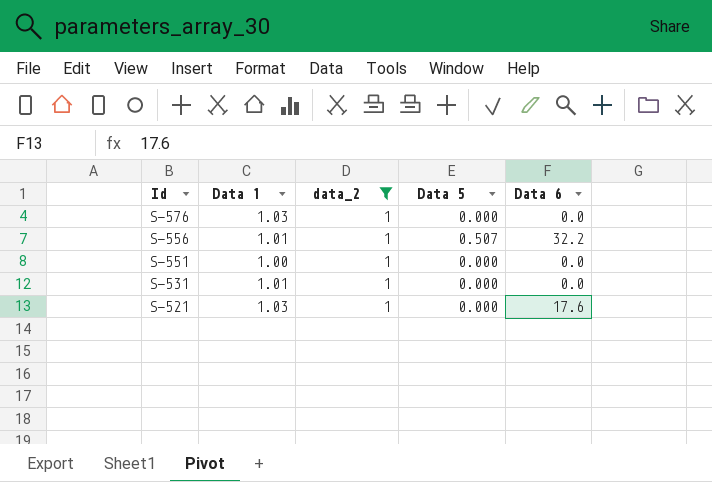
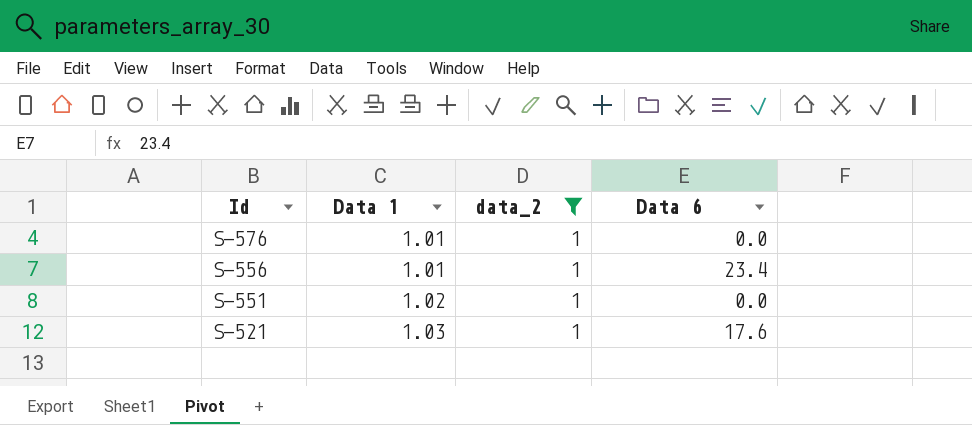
column Data 5 | position: 4 -> none
row S-531: 1.01 | 1 | 0.000 | 0.0 -> none
S-576 | Data 1: 1.03 -> 1.01
S-556 | Data 6: 32.2 -> 23.4
S-551 | Data 1: 1.00 -> 1.02

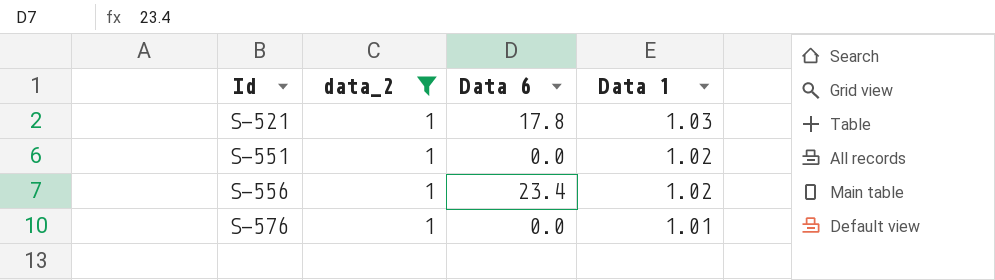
row order: Id descending -> Id ascending
column Data 1 | position: 2 -> 4
S-521 | Data 6: 17.6 -> 17.8
S-556 | Data 1: 1.01 -> 1.02

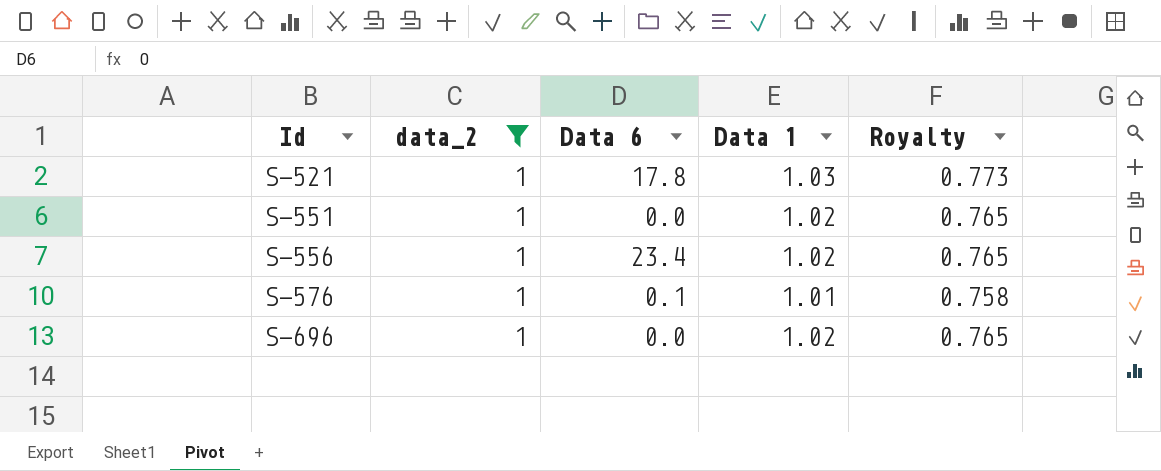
column Royalty | formula: none -> [Data 1] * 0.75
S-576 | Data 6: 0.0 -> 0.1
row S-696: none -> 1 | 0.0 | 1.02 | 0.765

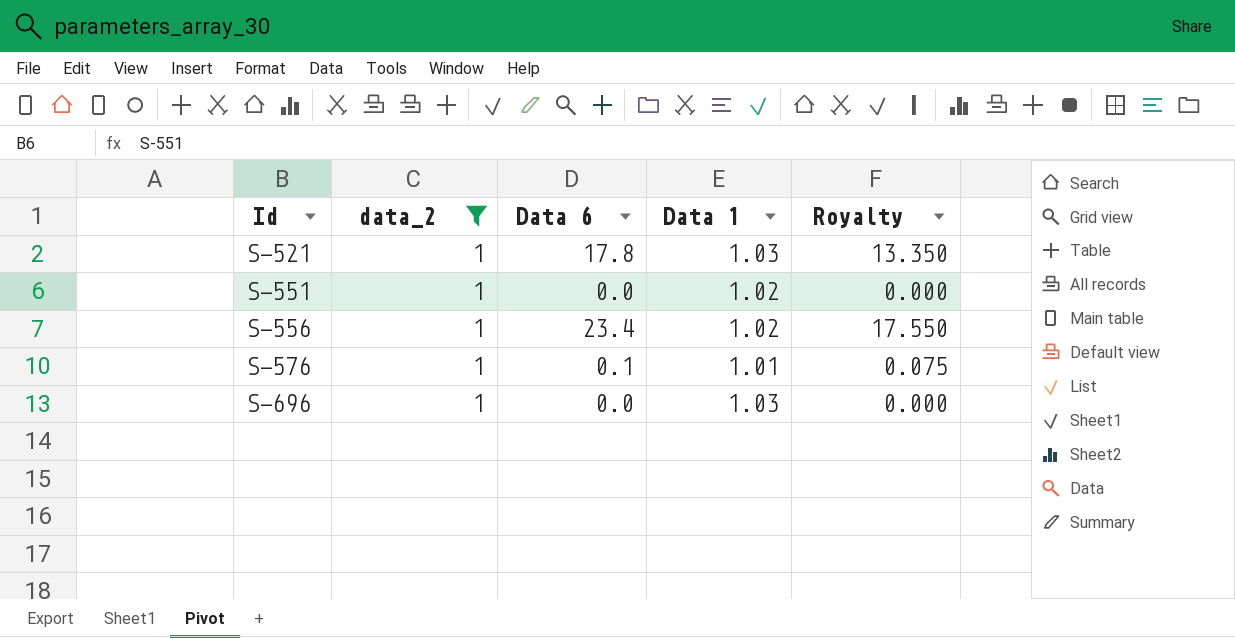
column Royalty | formula: [Data 1] * 0.75 -> [Data 6] * 0.75
S-696 | Data 1: 1.02 -> 1.03

